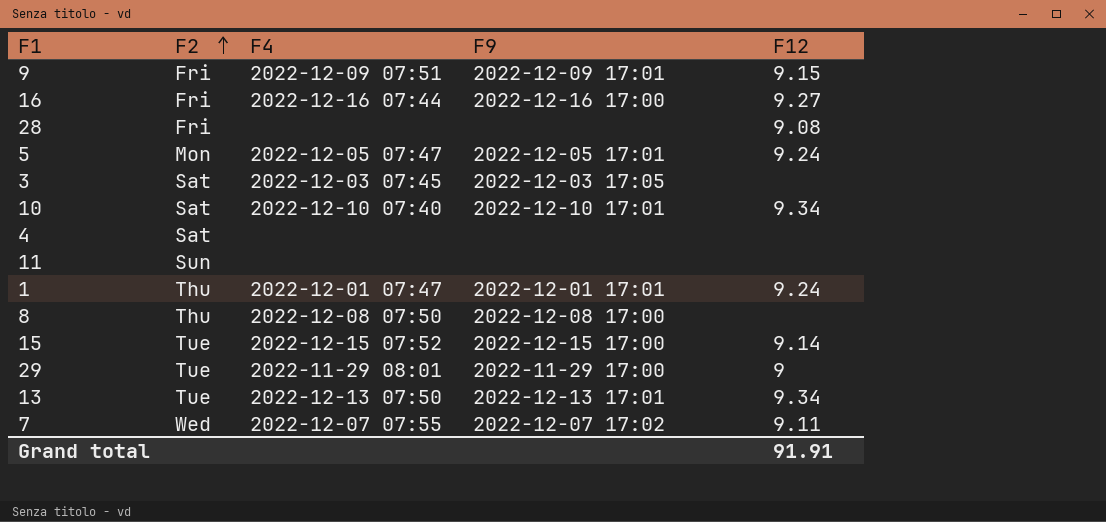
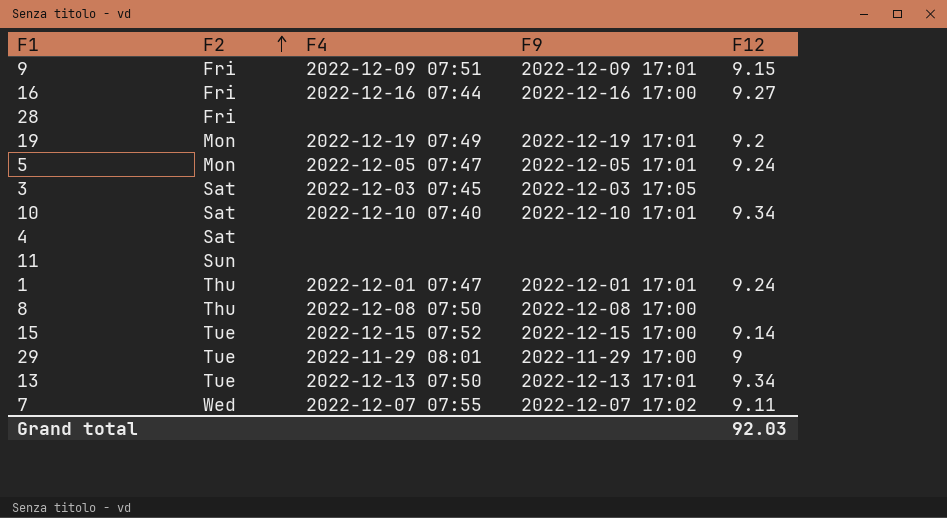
28 | F12: 9.08 -> none
row 19: none -> Mon | 2022-12-19 07:49 | 2022-12-19 17:01 | 9.2
Grand total | F12: 91.91 -> 92.03

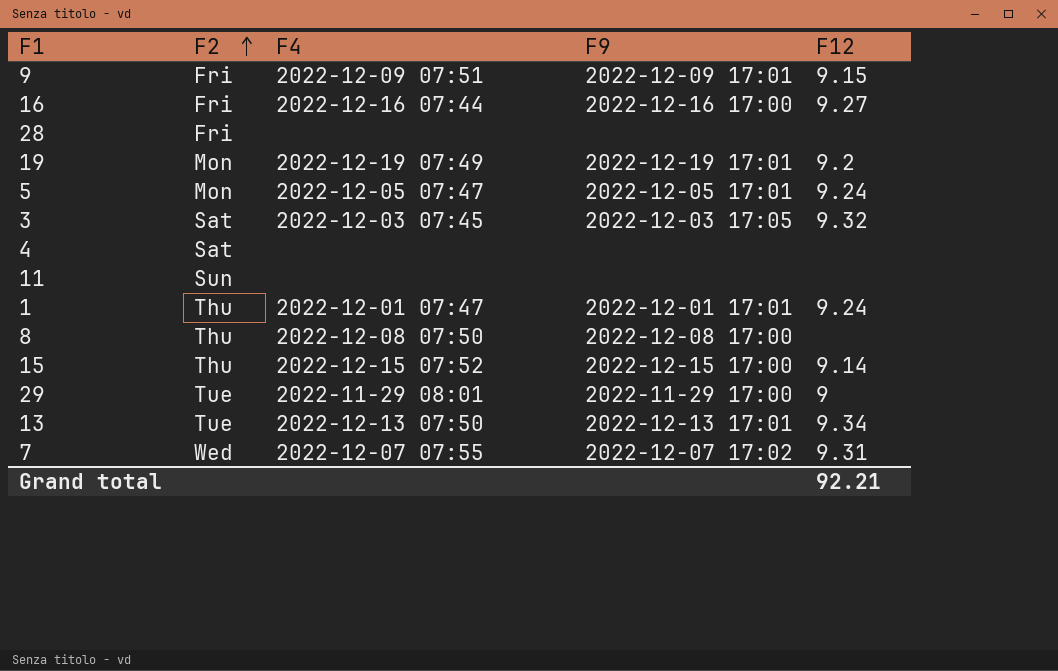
row 10: Sat | 2022-12-10 07:40 | 2022-12-10 17:01 | 9.34 -> none
3 | F12: none -> 9.32
15 | F2: Tue -> Thu
7 | F12: 9.11 -> 9.31
Grand total | F12: 92.03 -> 92.21

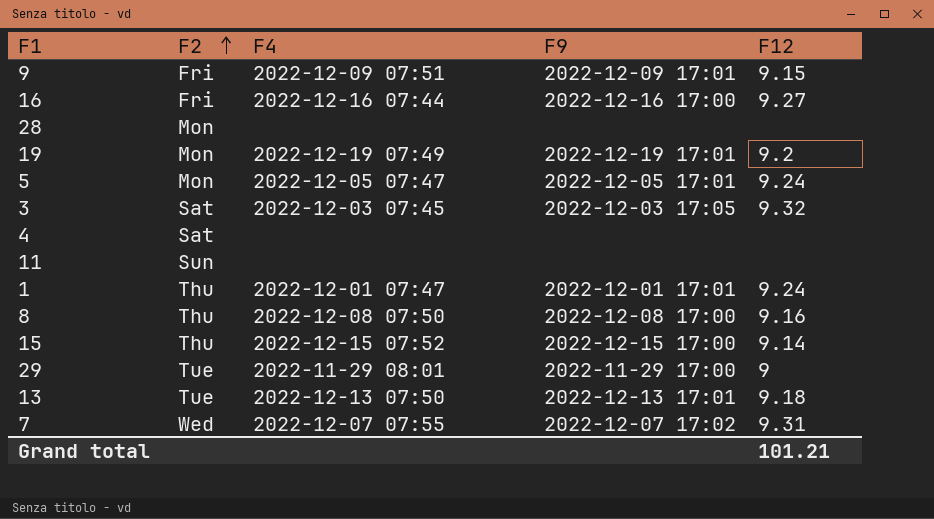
28 | F2: Fri -> Mon
8 | F12: none -> 9.16
13 | F12: 9.34 -> 9.18
Grand total | F12: 92.21 -> 101.21

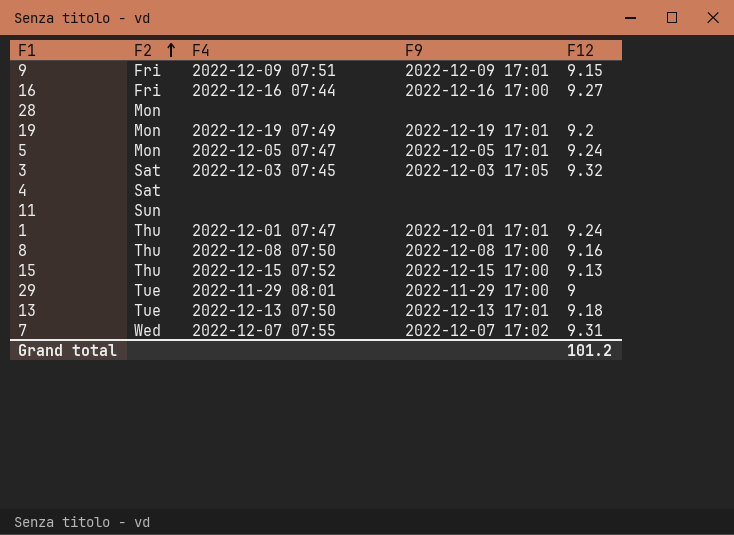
15 | F12: 9.14 -> 9.13
Grand total | F12: 101.21 -> 101.2

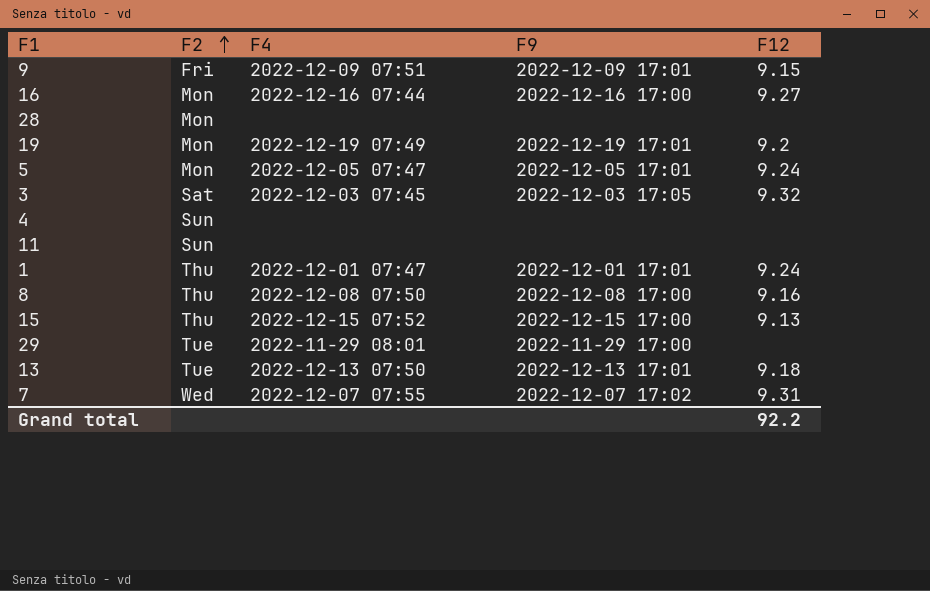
16 | F2: Fri -> Mon
4 | F2: Sat -> Sun
29 | F12: 9 -> none
Grand total | F12: 101.2 -> 92.2

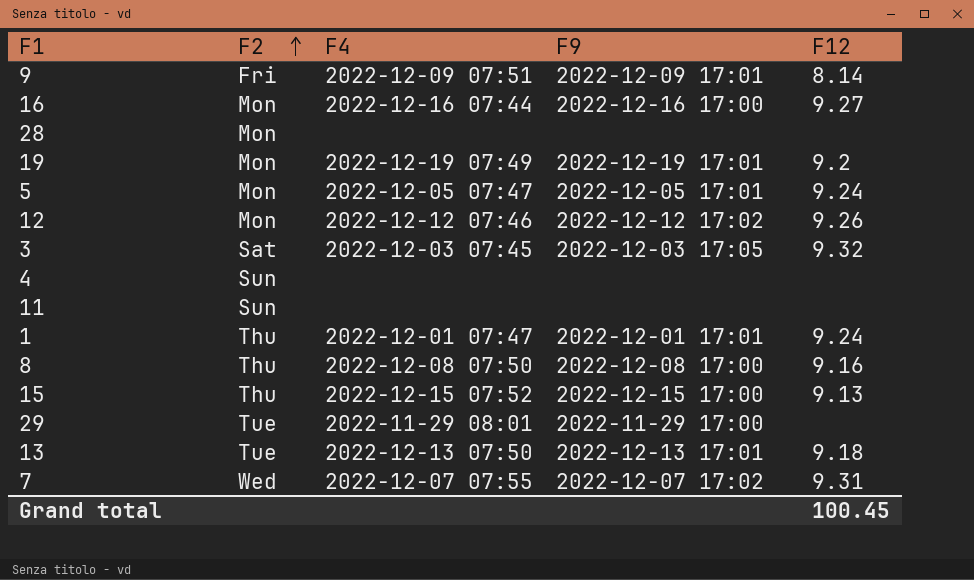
9 | F12: 9.15 -> 8.14
row 12: none -> Mon | 2022-12-12 07:46 | 2022-12-12 17:02 | 9.26
Grand total | F12: 92.2 -> 100.45

